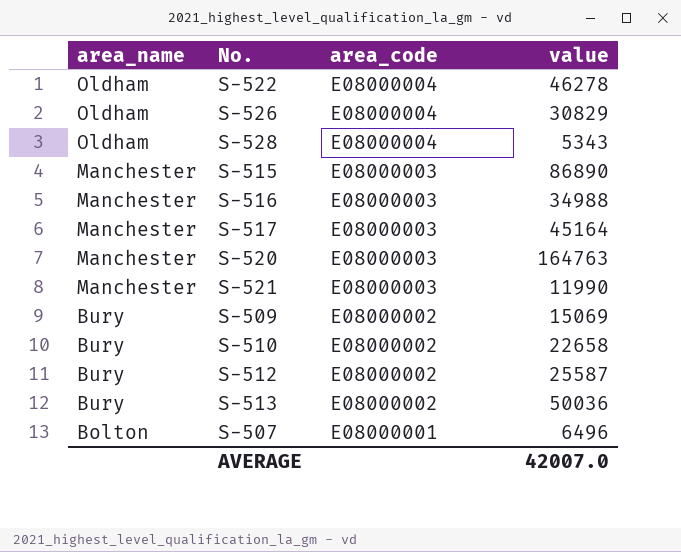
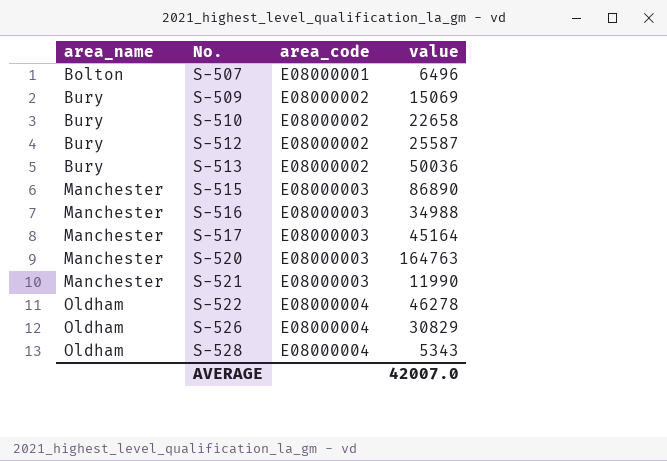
row order: area_name descending -> area_name ascending

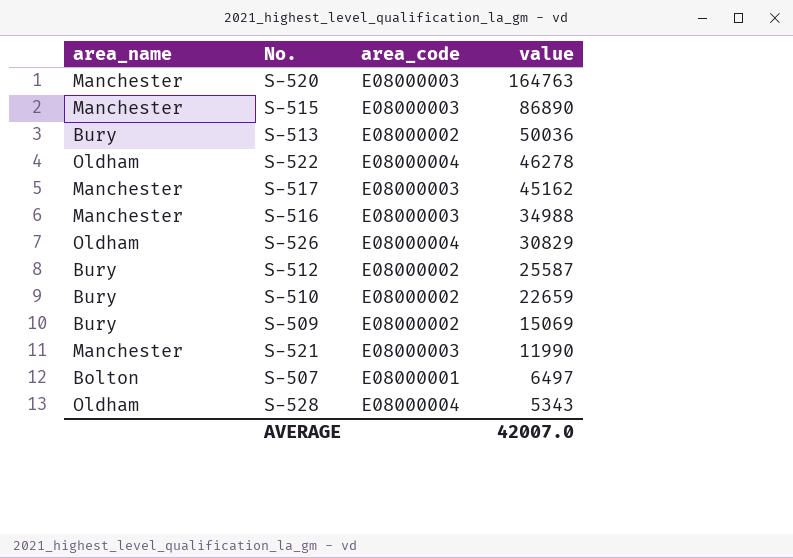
row order: area_name ascending -> value descending
S-517 | value: 45164 -> 45162
S-510 | value: 22658 -> 22659
S-507 | value: 6496 -> 6497

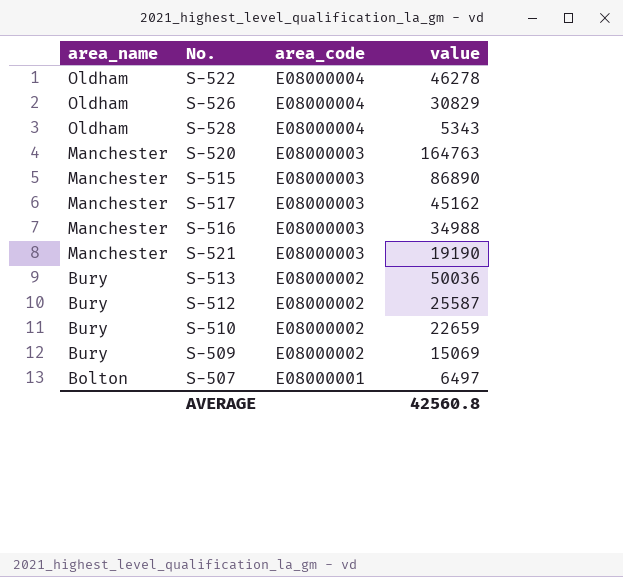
row order: value descending -> area_name descending
S-521 | value: 11990 -> 19190
AVERAGE | value: 42007.0 -> 42560.8

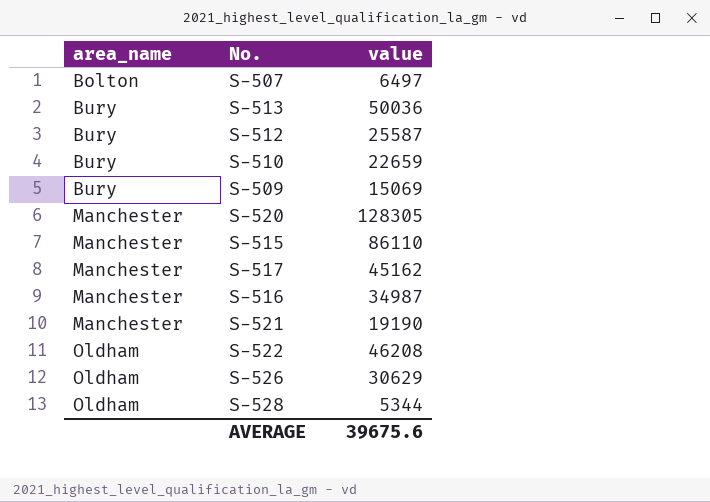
row order: area_name descending -> area_name ascending
column area_code | position: 3 -> none
S-520 | value: 164763 -> 128305
S-515 | value: 86890 -> 86110
S-516 | value: 34988 -> 34987
S-522 | value: 46278 -> 46208
S-526 | value: 30829 -> 30629
S-528 | value: 5343 -> 5344
AVERAGE | value: 42560.8 -> 39675.6

